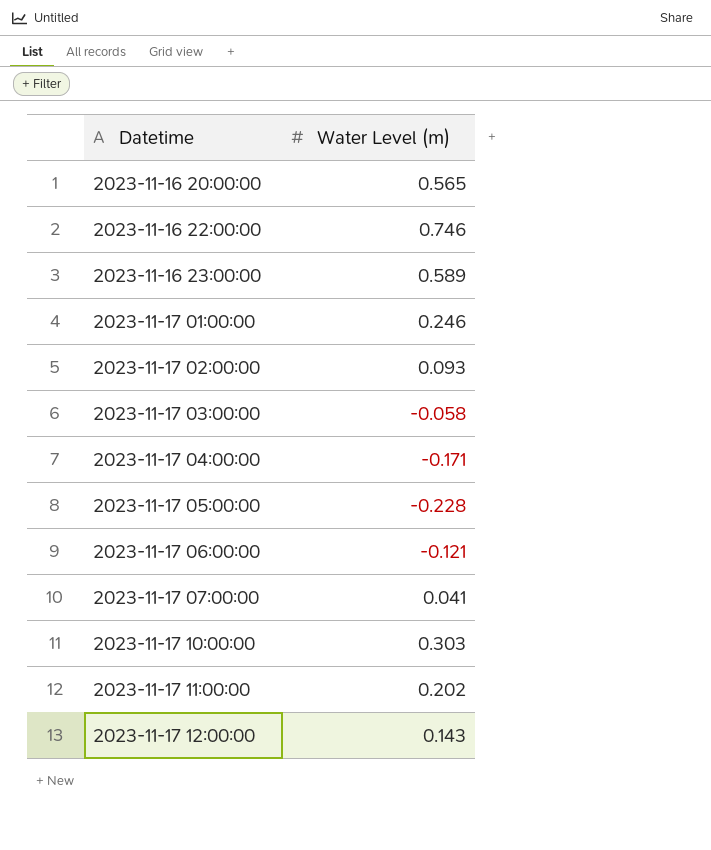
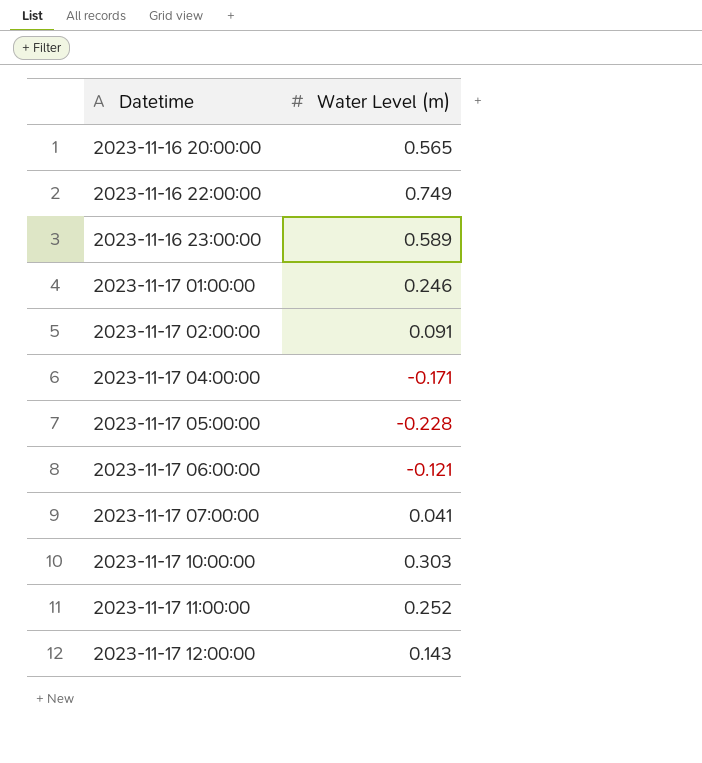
row 2023-11-17 03:00:00: -0.058 -> none
2023-11-16 22:00:00 | Water Level (m): 0.746 -> 0.749
2023-11-17 02:00:00 | Water Level (m): 0.093 -> 0.091
2023-11-17 11:00:00 | Water Level (m): 0.202 -> 0.252

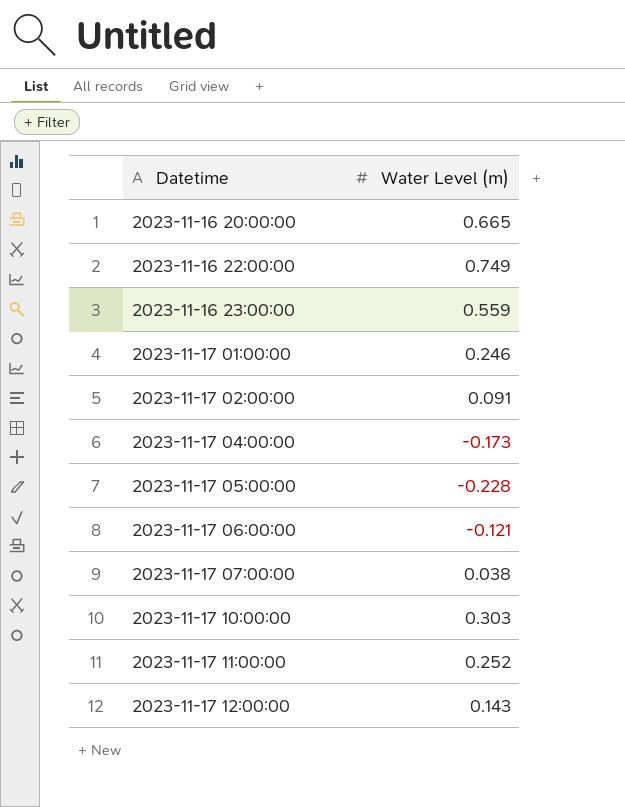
2023-11-16 20:00:00 | Water Level (m): 0.565 -> 0.665
2023-11-16 23:00:00 | Water Level (m): 0.589 -> 0.559
2023-11-17 04:00:00 | Water Level (m): -0.171 -> -0.173
2023-11-17 07:00:00 | Water Level (m): 0.041 -> 0.038

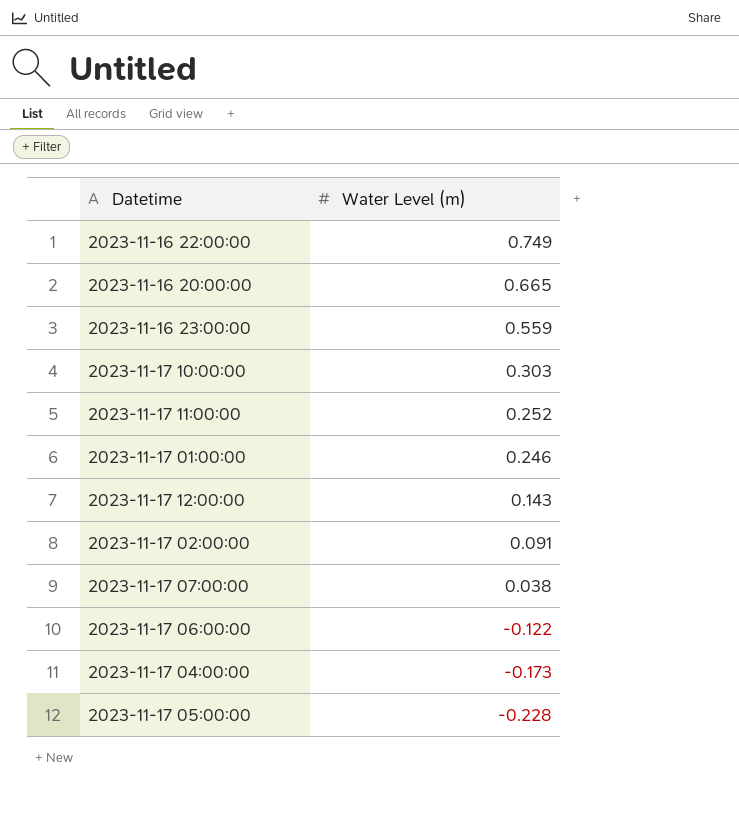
row order: Datetime ascending -> Water Level (m) descending
2023-11-17 06:00:00 | Water Level (m): -0.121 -> -0.122

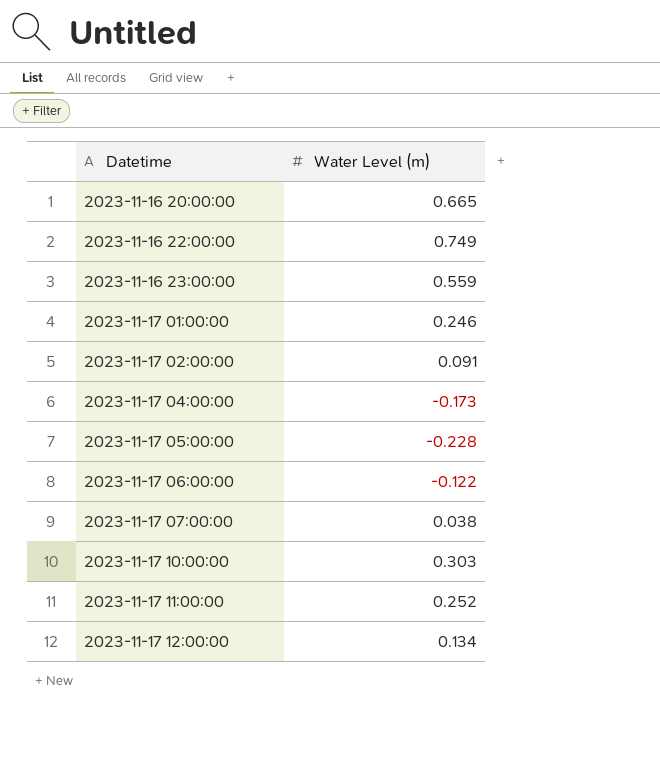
row order: Water Level (m) descending -> Datetime ascending
2023-11-17 12:00:00 | Water Level (m): 0.143 -> 0.134

